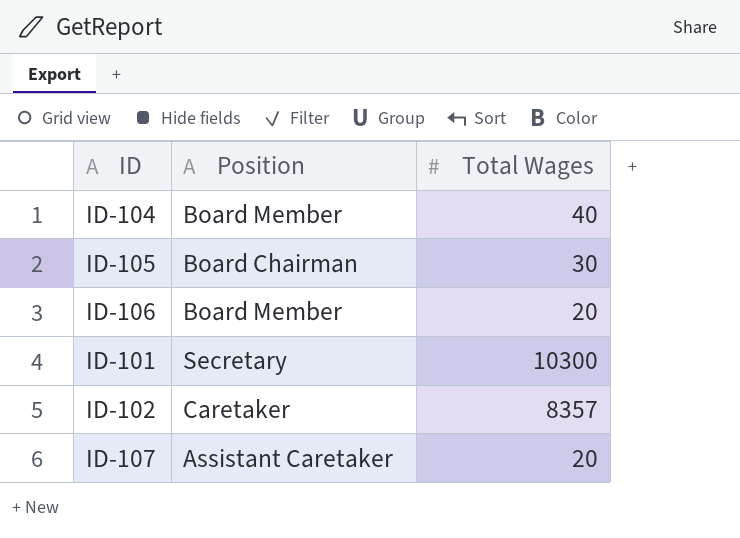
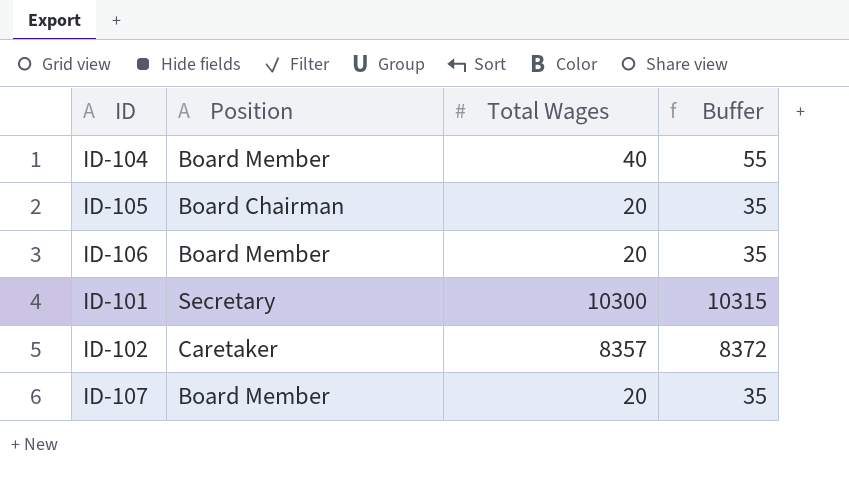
column Buffer | formula: none -> [Total Wages] + 15
ID-105 | Total Wages: 30 -> 20
ID-107 | Position: Assistant Caretaker -> Board Member

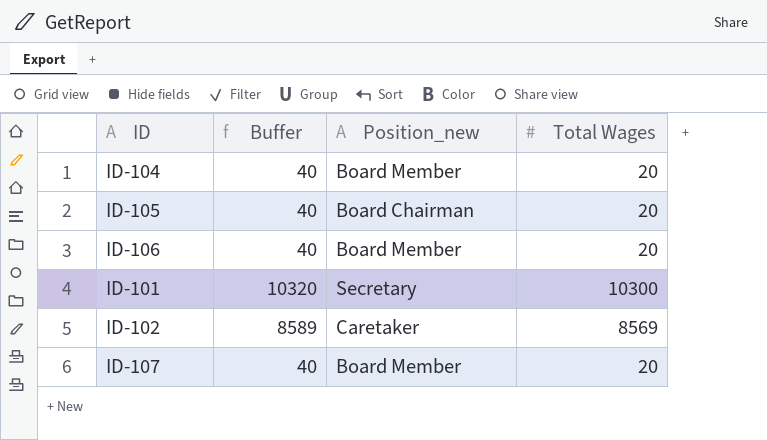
column Buffer | formula: [Total Wages] + 15 -> [Total Wages] + 20
column Buffer | position: 4 -> 2
column name: Position -> Position_new
ID-104 | Total Wages: 40 -> 20
ID-102 | Total Wages: 8357 -> 8569

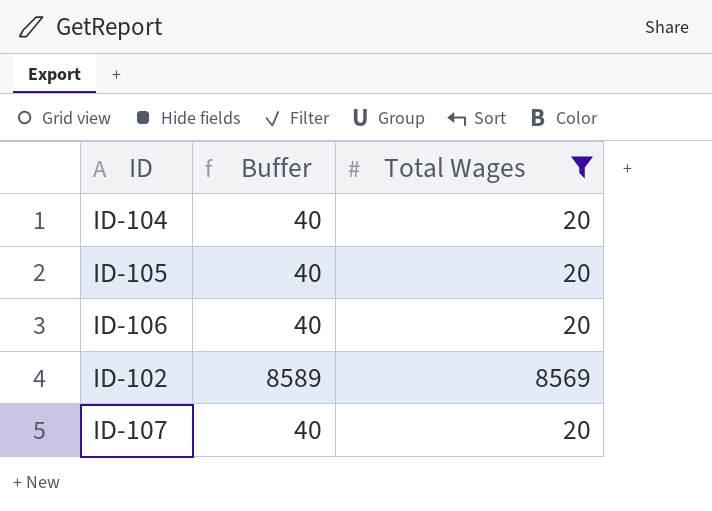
filter: none -> Total Wages != 10300
column Position_new | position: 3 -> none

